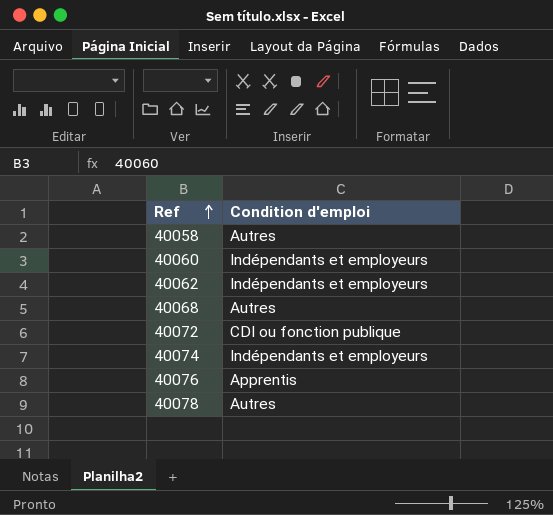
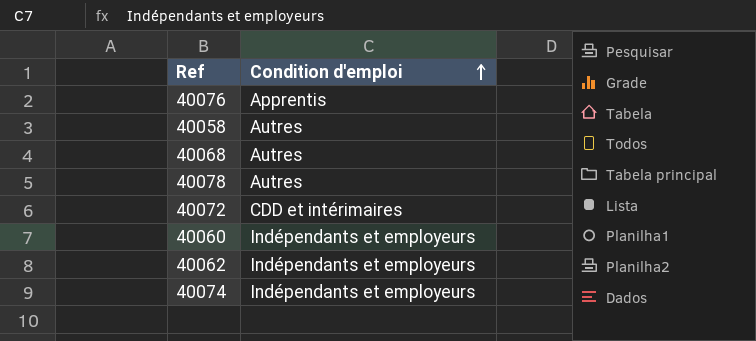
row order: Ref ascending -> Condition d'emploi ascending
40072 | Condition d'emploi: CDI ou fonction publique -> CDD et intérimaires

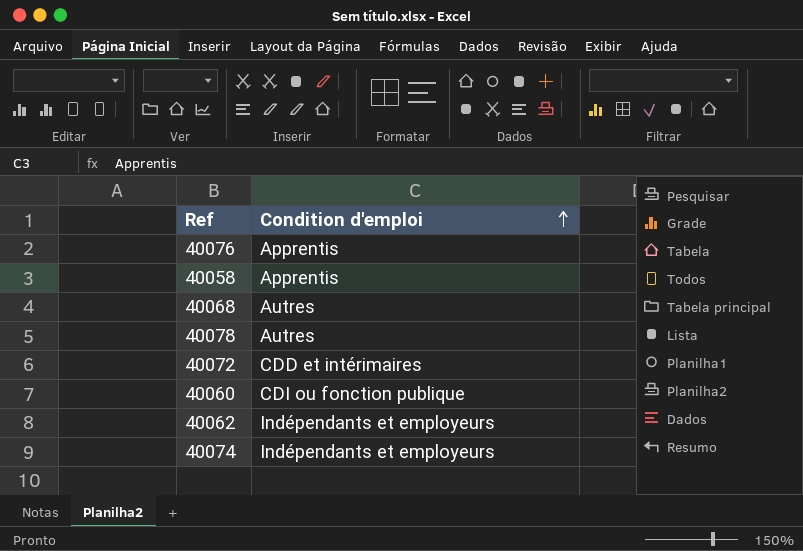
40058 | Condition d'emploi: Autres -> Apprentis
40060 | Condition d'emploi: Indépendants et employeurs -> CDI ou fonction publique

